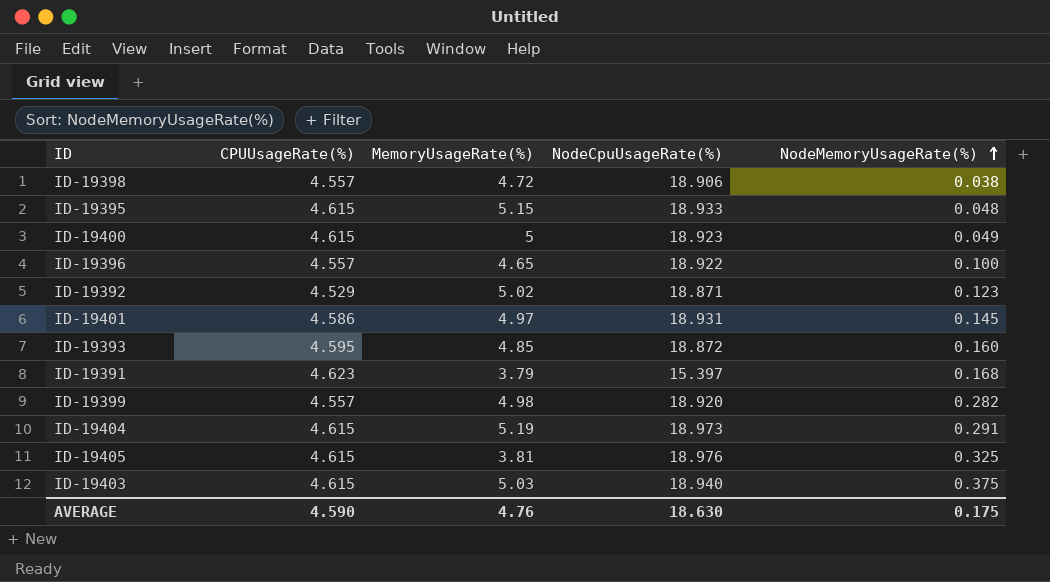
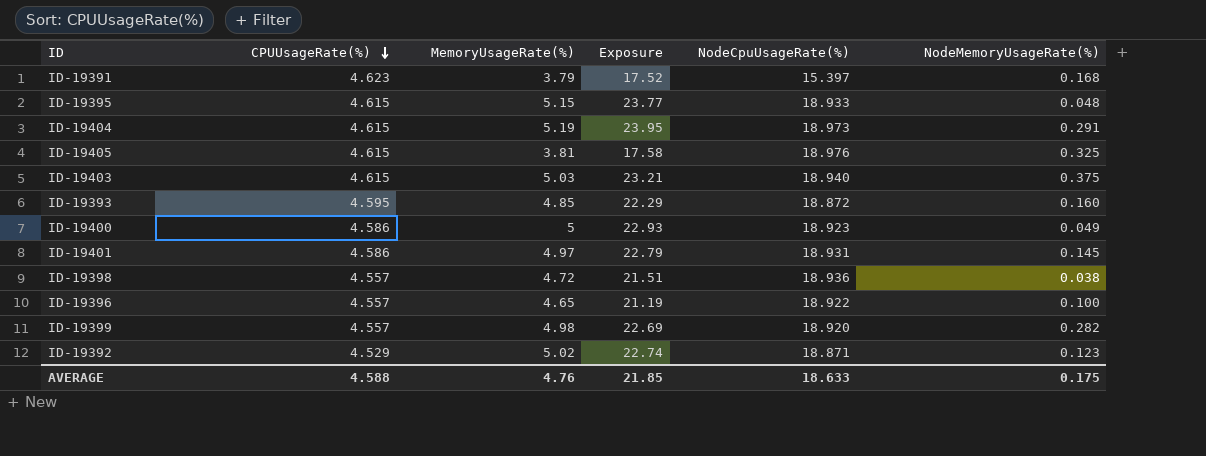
row order: NodeMemoryUsageRate(%) ascending -> CPUUsageRate(%) descending
column Exposure | formula: none -> [CPUUsageRate(%)] * [MemoryUsageRate(%)]
ID-19400 | CPUUsageRate(%): 4.615 -> 4.586
ID-19398 | NodeCpuUsageRate(%): 18.906 -> 18.936
AVERAGE | CPUUsageRate(%): 4.590 -> 4.588
AVERAGE | NodeCpuUsageRate(%): 18.630 -> 18.633

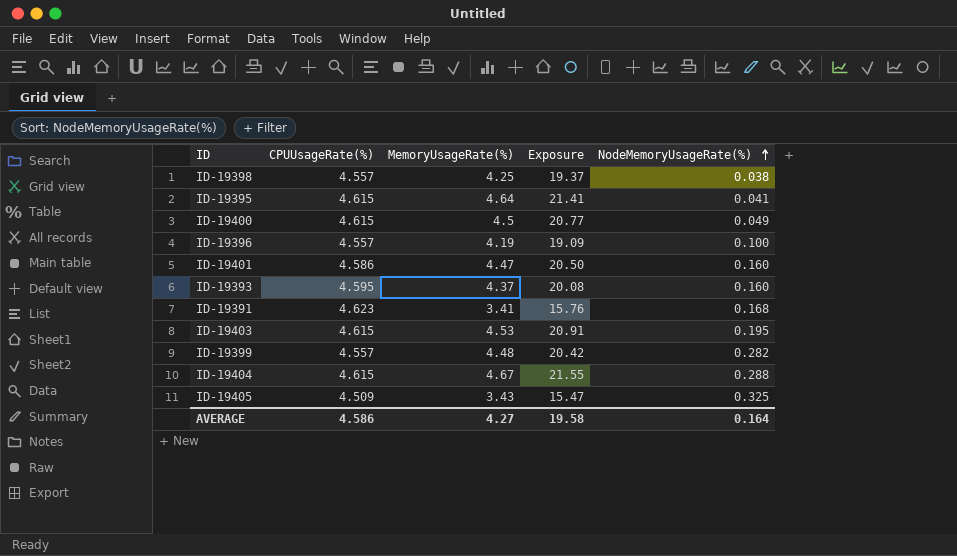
row order: CPUUsageRate(%) descending -> NodeMemoryUsageRate(%) ascending
column NodeCpuUsageRate(%) | position: 5 -> none
row ID-19392: 4.529 | 5.02 | 22.74 | 18.871 | 0.123 -> none
ID-19398 | MemoryUsageRate(%): 4.72 -> 4.25
ID-19398 | Exposure: 21.51 -> 19.37
ID-19395 | MemoryUsageRate(%): 5.15 -> 4.64
ID-19395 | Exposure: 23.77 -> 21.41
ID-19395 | NodeMemoryUsageRate(%): 0.048 -> 0.041
ID-19400 | CPUUsageRate(%): 4.586 -> 4.615
ID-19400 | MemoryUsageRate(%): 5 -> 4.5
ID-19400 | Exposure: 22.93 -> 20.77
ID-19396 | MemoryUsageRate(%): 4.65 -> 4.19
ID-19396 | Exposure: 21.19 -> 19.09
ID-19401 | MemoryUsageRate(%): 4.97 -> 4.47
ID-19401 | Exposure: 22.79 -> 20.50
ID-19401 | NodeMemoryUsageRate(%): 0.145 -> 0.160
ID-19393 | MemoryUsageRate(%): 4.85 -> 4.37
ID-19393 | Exposure: 22.29 -> 20.08
ID-19391 | MemoryUsageRate(%): 3.79 -> 3.41
ID-19391 | Exposure: 17.52 -> 15.76
ID-19403 | MemoryUsageRate(%): 5.03 -> 4.53
ID-19403 | Exposure: 23.21 -> 20.91
ID-19403 | NodeMemoryUsageRate(%): 0.375 -> 0.195
ID-19399 | MemoryUsageRate(%): 4.98 -> 4.48
ID-19399 | Exposure: 22.69 -> 20.42
ID-19404 | MemoryUsageRate(%): 5.19 -> 4.67
ID-19404 | Exposure: 23.95 -> 21.55
ID-19404 | NodeMemoryUsageRate(%): 0.291 -> 0.288
ID-19405 | CPUUsageRate(%): 4.615 -> 4.509
ID-19405 | MemoryUsageRate(%): 3.81 -> 3.43
ID-19405 | Exposure: 17.58 -> 15.47
AVERAGE | CPUUsageRate(%): 4.588 -> 4.586
AVERAGE | MemoryUsageRate(%): 4.76 -> 4.27
AVERAGE | Exposure: 21.85 -> 19.58
AVERAGE | NodeMemoryUsageRate(%): 0.175 -> 0.164

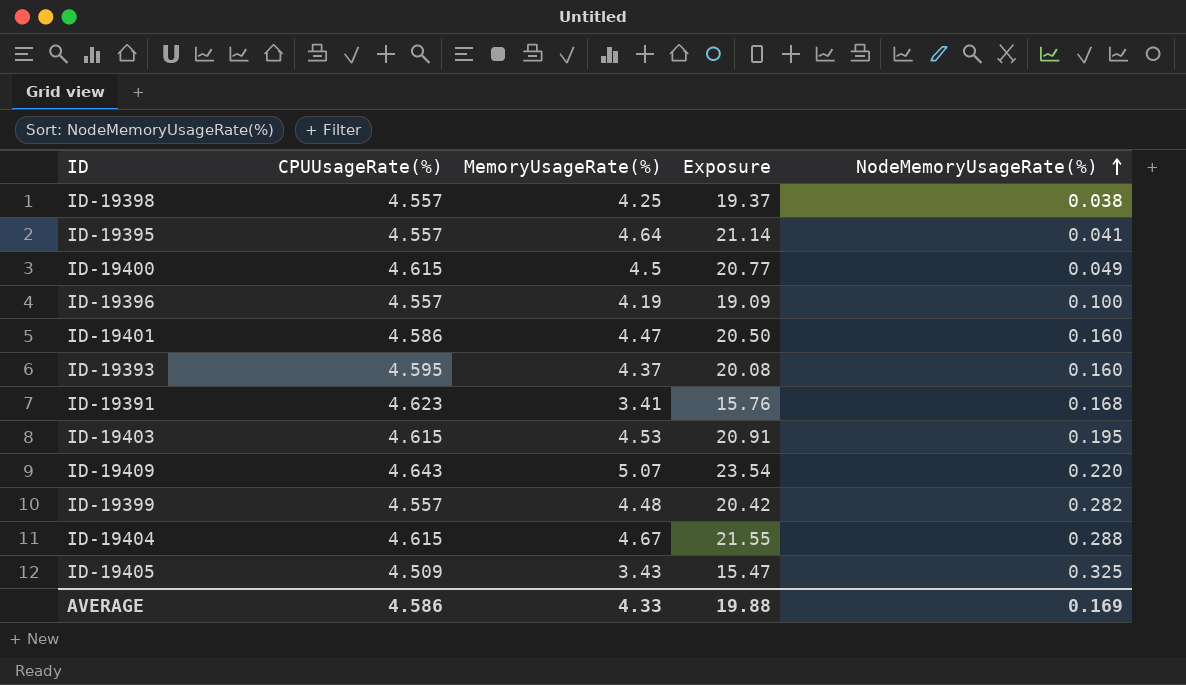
ID-19395 | CPUUsageRate(%): 4.615 -> 4.557
ID-19395 | Exposure: 21.41 -> 21.14
row ID-19409: none -> 4.643 | 5.07 | 23.54 | 0.220
AVERAGE | MemoryUsageRate(%): 4.27 -> 4.33
AVERAGE | Exposure: 19.58 -> 19.88
AVERAGE | NodeMemoryUsageRate(%): 0.164 -> 0.169

